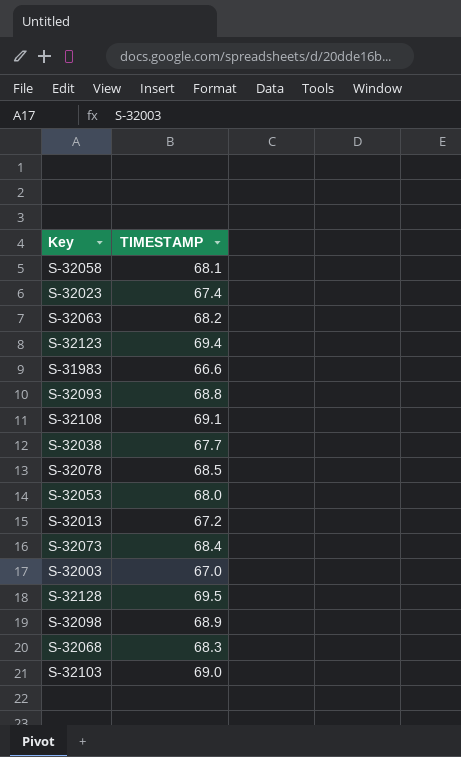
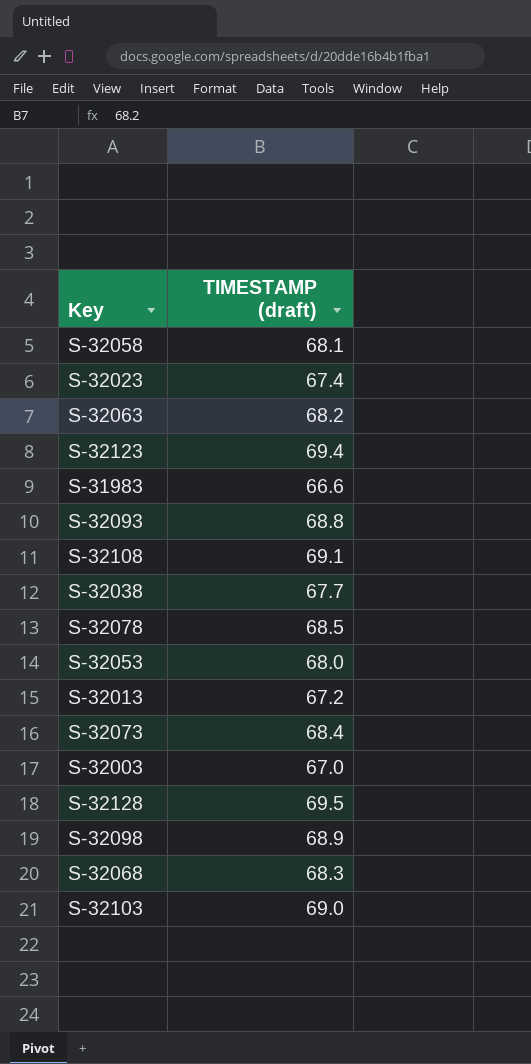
column name: TIMESTAMP -> TIMESTAMP (draft)

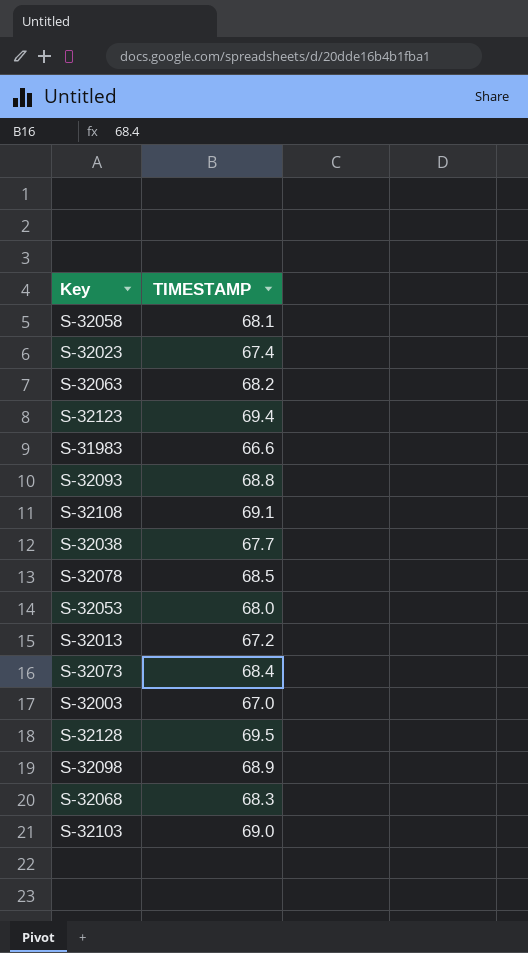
column name: TIMESTAMP (draft) -> TIMESTAMP

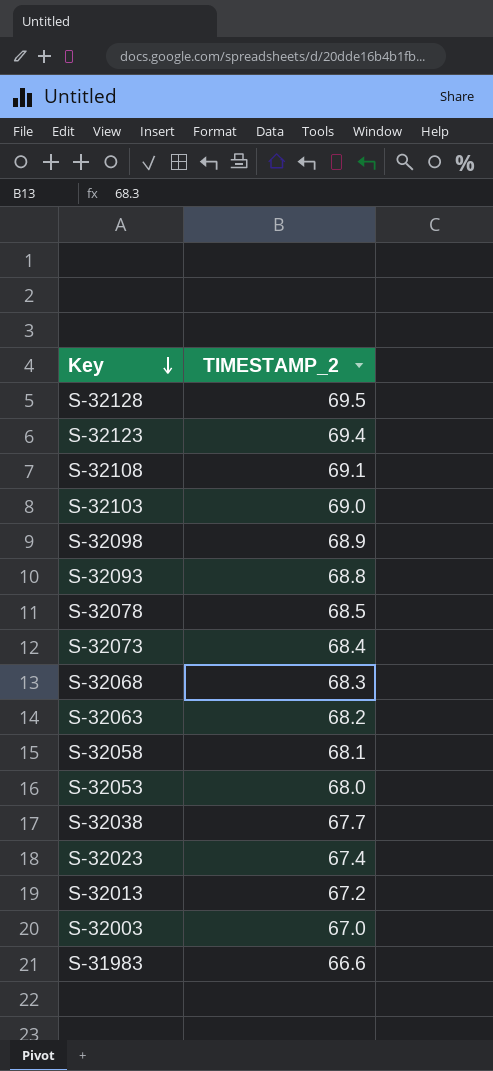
row order: none -> Key descending
column name: TIMESTAMP -> TIMESTAMP_2

